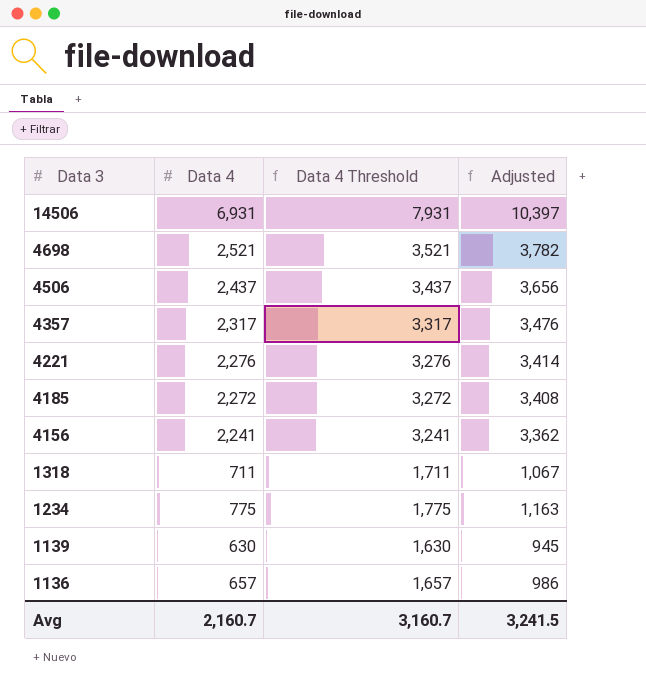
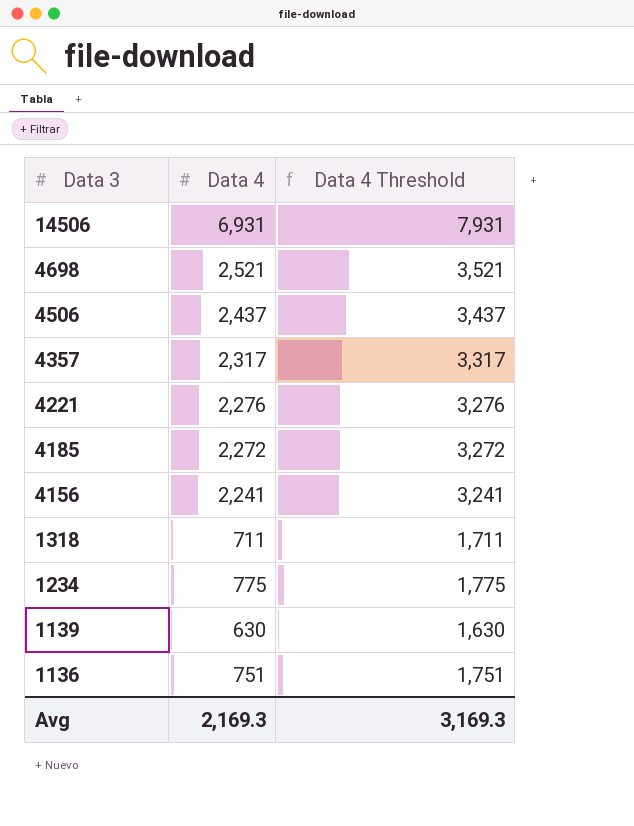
column Adjusted | formula: [Data 4] * 1.5 -> none
1136 | Data 4: 657 -> 751
1136 | Data 4 Threshold: 1,657 -> 1,751
Avg | Data 4: 2,160.7 -> 2,169.3
Avg | Data 4 Threshold: 3,160.7 -> 3,169.3

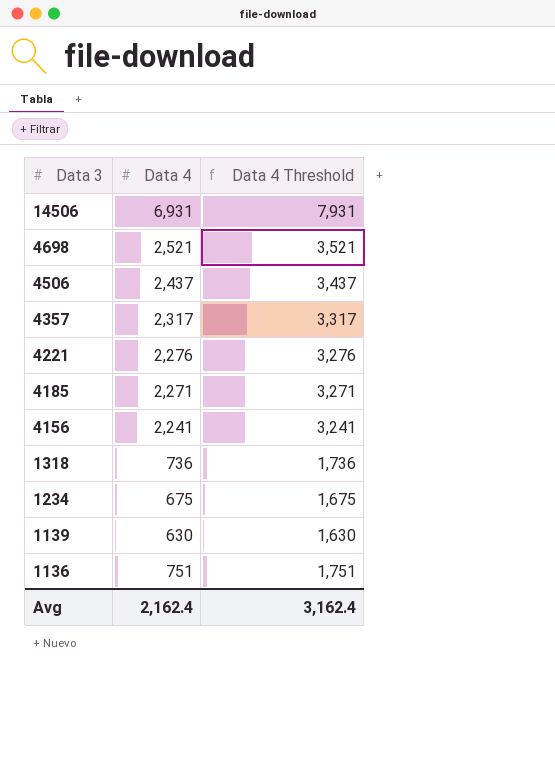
4185 | Data 4: 2,272 -> 2,271
4185 | Data 4 Threshold: 3,272 -> 3,271
1318 | Data 4: 711 -> 736
1318 | Data 4 Threshold: 1,711 -> 1,736
1234 | Data 4: 775 -> 675
1234 | Data 4 Threshold: 1,775 -> 1,675
Avg | Data 4: 2,169.3 -> 2,162.4
Avg | Data 4 Threshold: 3,169.3 -> 3,162.4

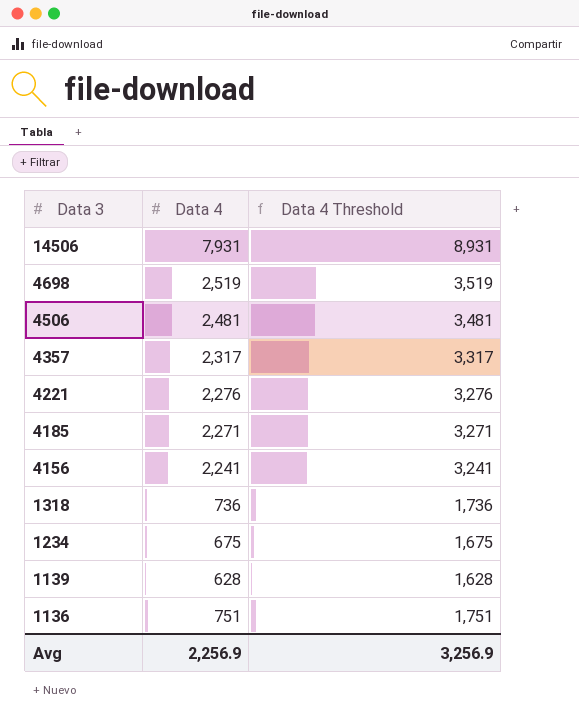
14506 | Data 4: 6,931 -> 7,931
14506 | Data 4 Threshold: 7,931 -> 8,931
4698 | Data 4: 2,521 -> 2,519
4698 | Data 4 Threshold: 3,521 -> 3,519
4506 | Data 4: 2,437 -> 2,481
4506 | Data 4 Threshold: 3,437 -> 3,481
1139 | Data 4: 630 -> 628
1139 | Data 4 Threshold: 1,630 -> 1,628
Avg | Data 4: 2,162.4 -> 2,256.9
Avg | Data 4 Threshold: 3,162.4 -> 3,256.9

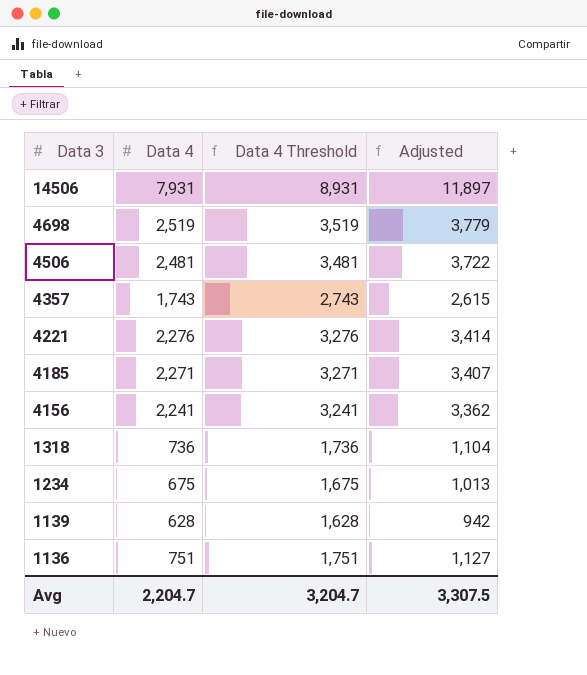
column Adjusted | formula: none -> [Data 4] * 1.5
4357 | Data 4: 2,317 -> 1,743
4357 | Data 4 Threshold: 3,317 -> 2,743
Avg | Data 4: 2,256.9 -> 2,204.7
Avg | Data 4 Threshold: 3,256.9 -> 3,204.7

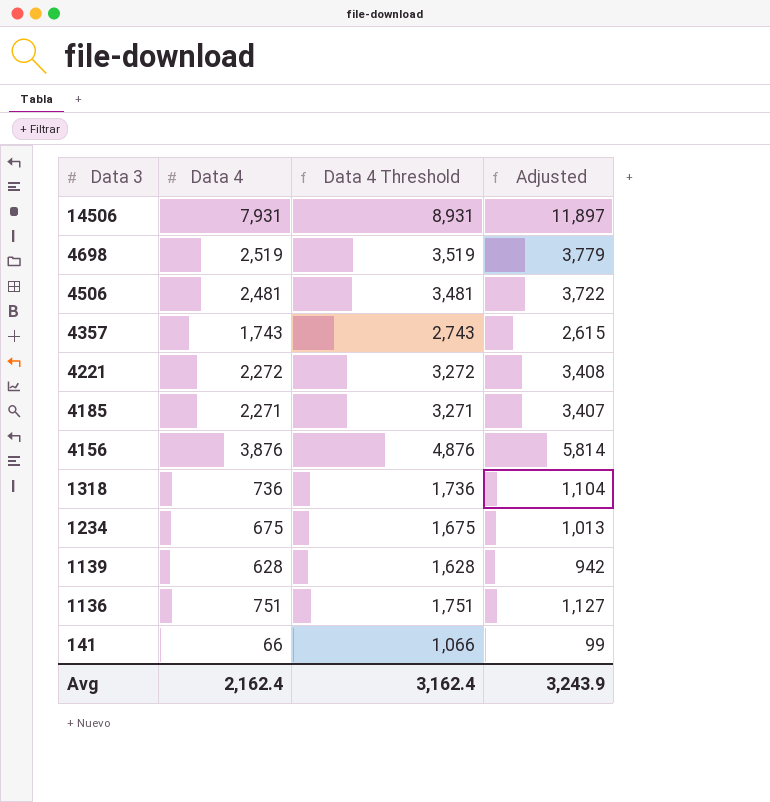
4221 | Data 4: 2,276 -> 2,272
4221 | Data 4 Threshold: 3,276 -> 3,272
4221 | Adjusted: 3,414 -> 3,408
4156 | Data 4: 2,241 -> 3,876
4156 | Data 4 Threshold: 3,241 -> 4,876
4156 | Adjusted: 3,362 -> 5,814
row 141: none -> 66 | 1,066 | 99
Avg | Data 4: 2,204.7 -> 2,162.4
Avg | Data 4 Threshold: 3,204.7 -> 3,162.4
Avg | Adjusted: 3,307.5 -> 3,243.9

